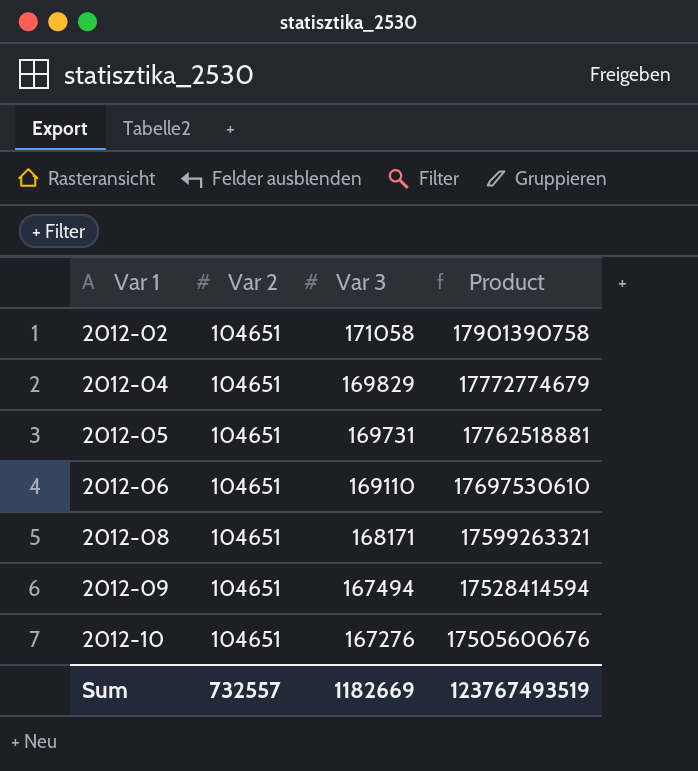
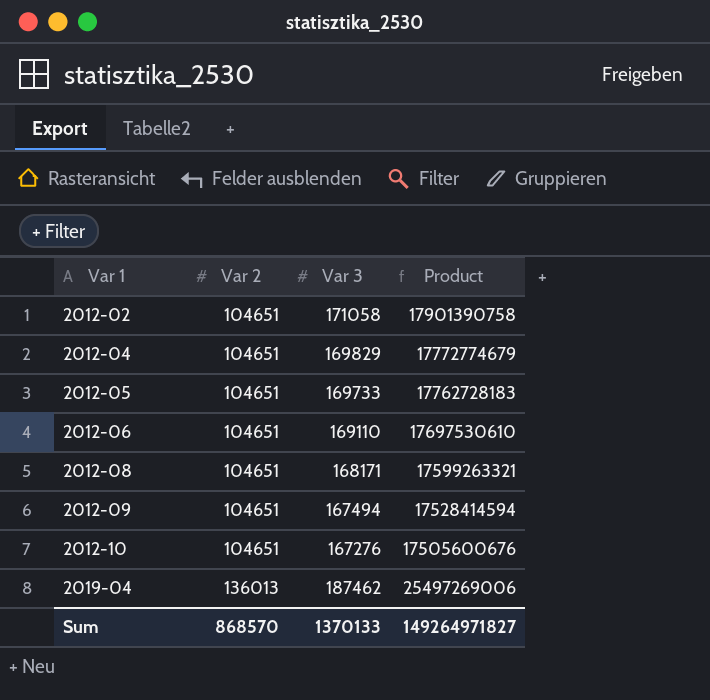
2012-05 | Var 3: 169731 -> 169733
2012-05 | Product: 17762518881 -> 17762728183
row 2019-04: none -> 136013 | 187462 | 25497269006
Sum | Var 2: 732557 -> 868570
Sum | Var 3: 1182669 -> 1370133
Sum | Product: 123767493519 -> 149264971827

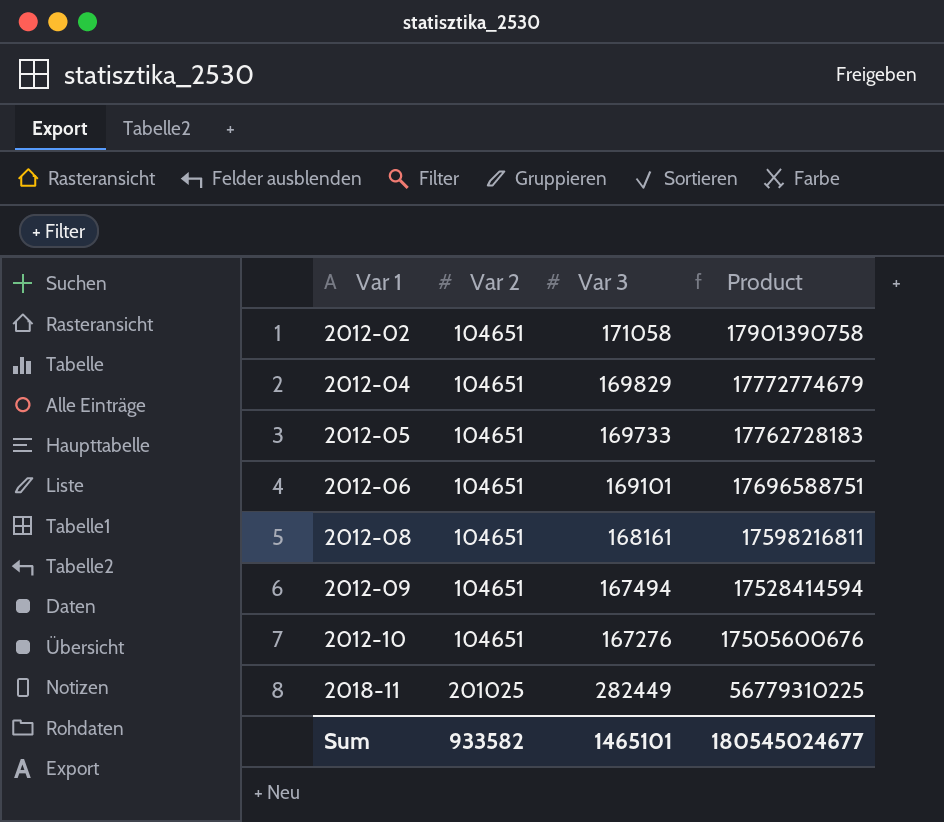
row 2019-04: 136013 | 187462 | 25497269006 -> none
2012-06 | Var 3: 169110 -> 169101
2012-06 | Product: 17697530610 -> 17696588751
2012-08 | Var 3: 168171 -> 168161
2012-08 | Product: 17599263321 -> 17598216811
row 2018-11: none -> 201025 | 282449 | 56779310225
Sum | Var 2: 868570 -> 933582
Sum | Var 3: 1370133 -> 1465101
Sum | Product: 149264971827 -> 180545024677

